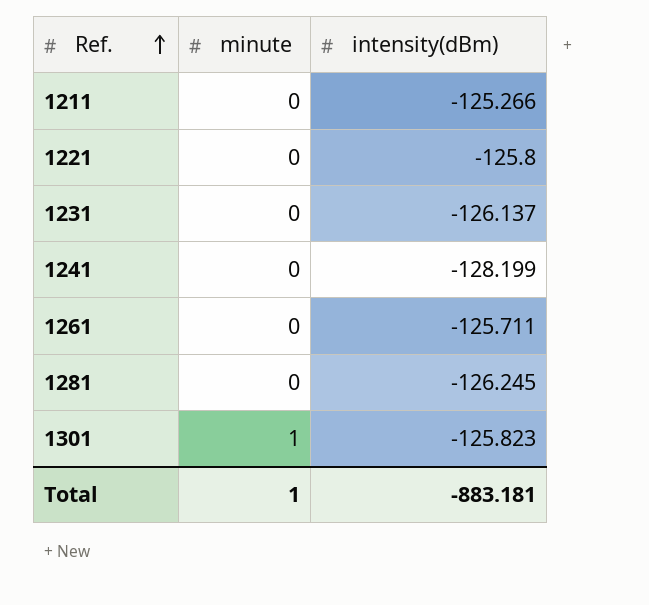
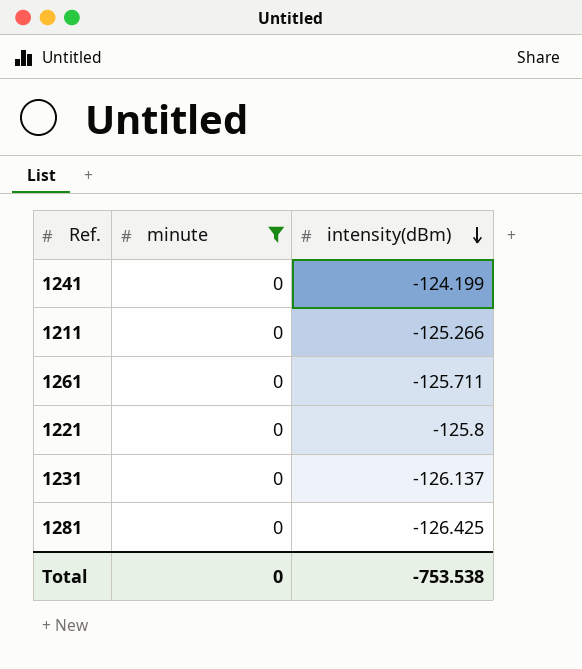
filter: none -> minute = 0
row order: Ref. ascending -> intensity(dBm) descending
1241 | intensity(dBm): -128.199 -> -124.199
1281 | intensity(dBm): -126.245 -> -126.425
Total | minute: 1 -> 0
Total | intensity(dBm): -883.181 -> -753.538

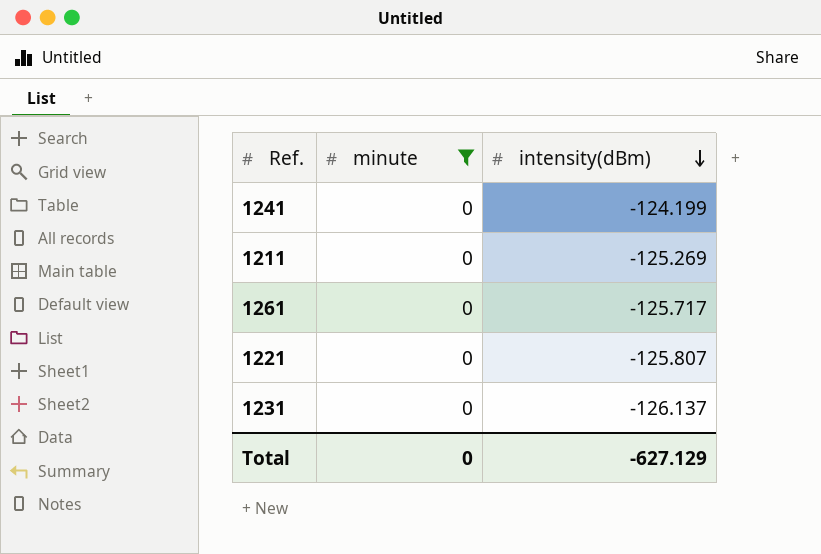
row 1281: 0 | -126.425 -> none
1211 | intensity(dBm): -125.266 -> -125.269
1261 | intensity(dBm): -125.711 -> -125.717
1221 | intensity(dBm): -125.8 -> -125.807
Total | intensity(dBm): -753.538 -> -627.129

